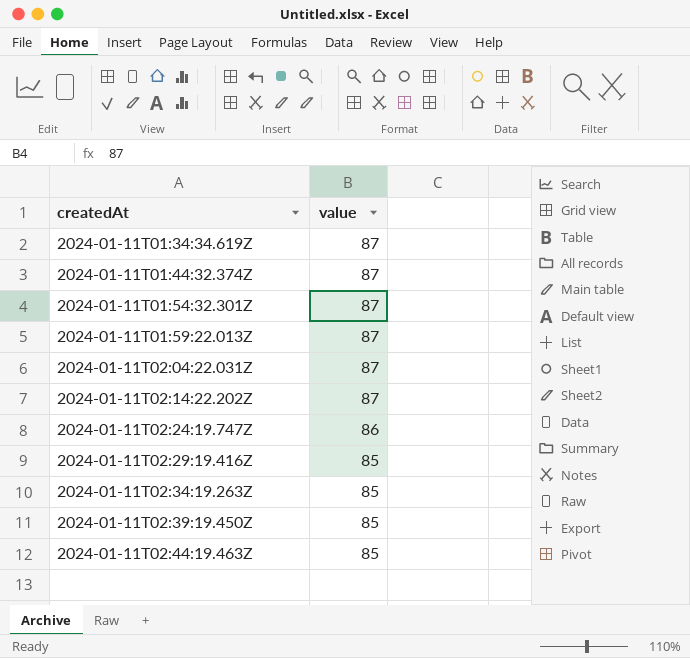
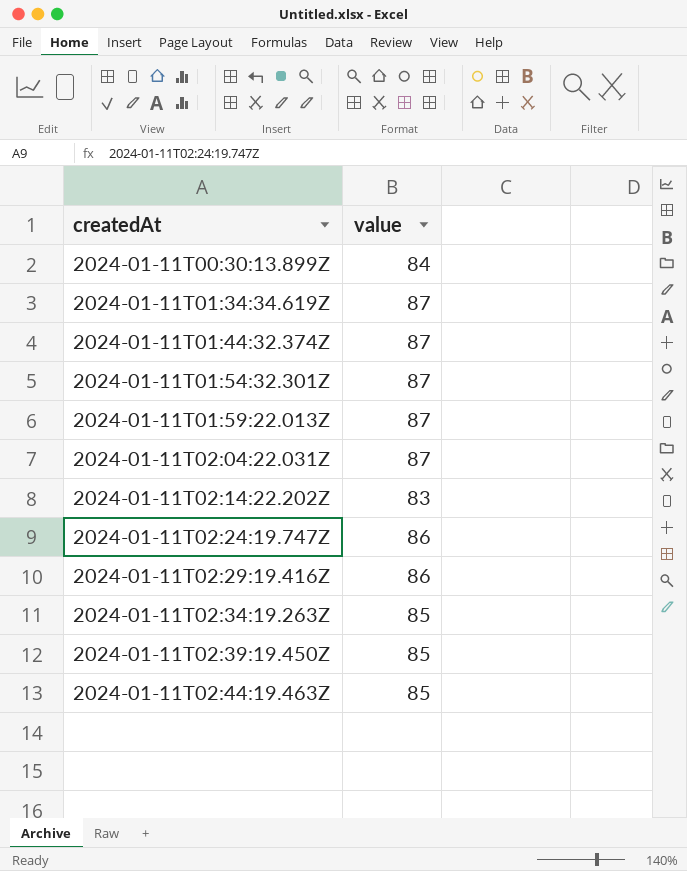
row 2024-01-11T00:30:13.899Z: none -> 84
2024-01-11T02:14:22.202Z | value: 87 -> 83
2024-01-11T02:29:19.416Z | value: 85 -> 86

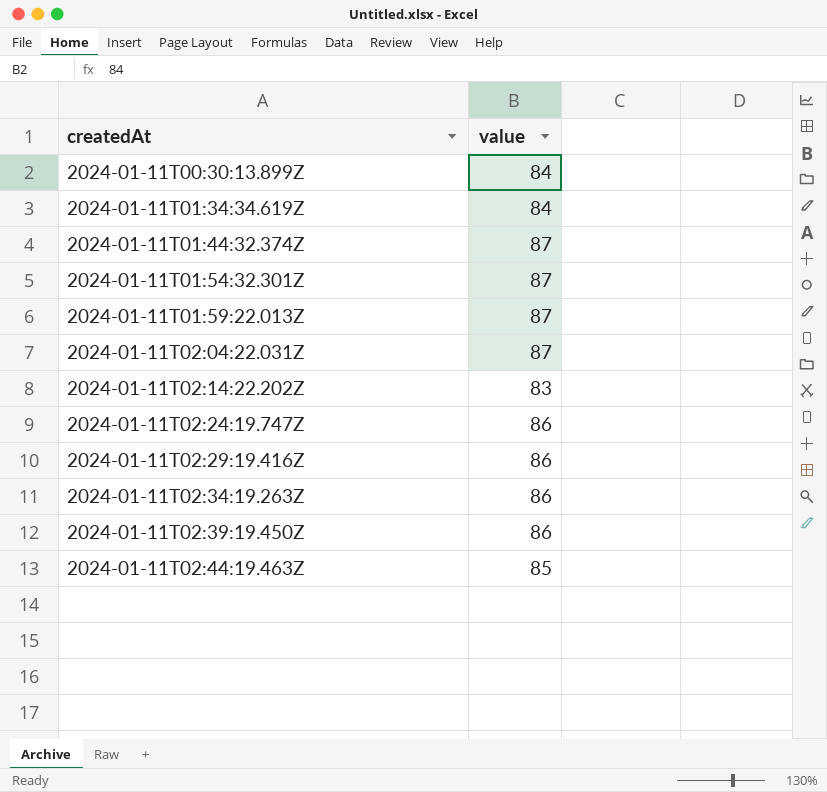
2024-01-11T01:34:34.619Z | value: 87 -> 84
2024-01-11T02:34:19.263Z | value: 85 -> 86
2024-01-11T02:39:19.450Z | value: 85 -> 86

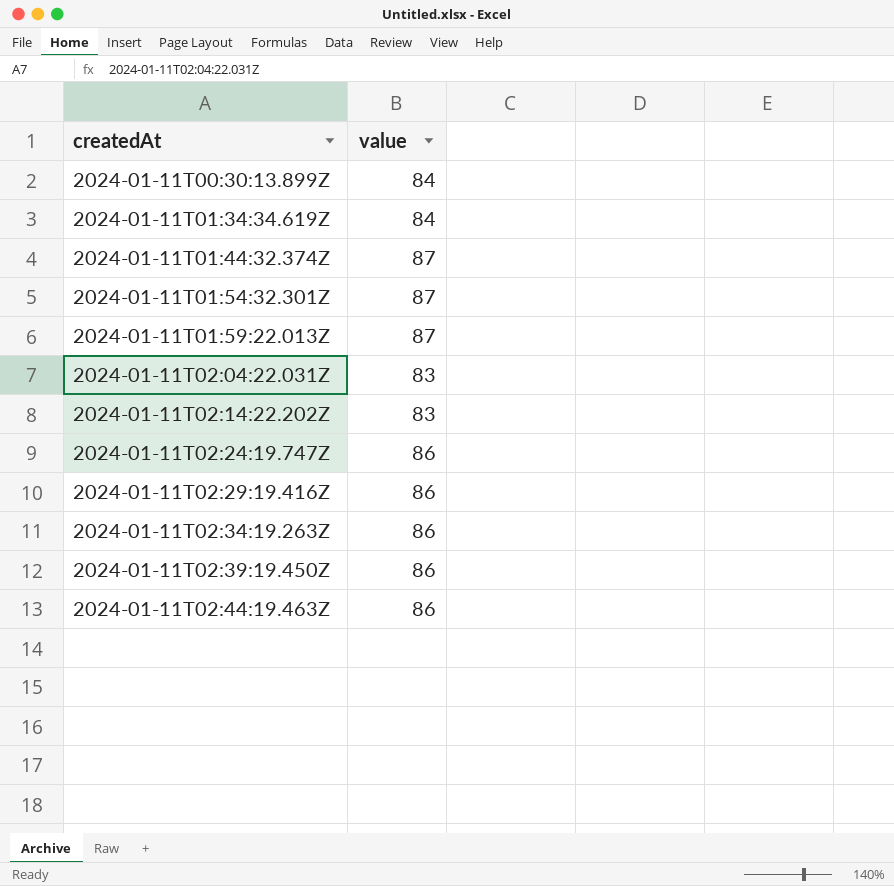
2024-01-11T02:04:22.031Z | value: 87 -> 83
2024-01-11T02:44:19.463Z | value: 85 -> 86

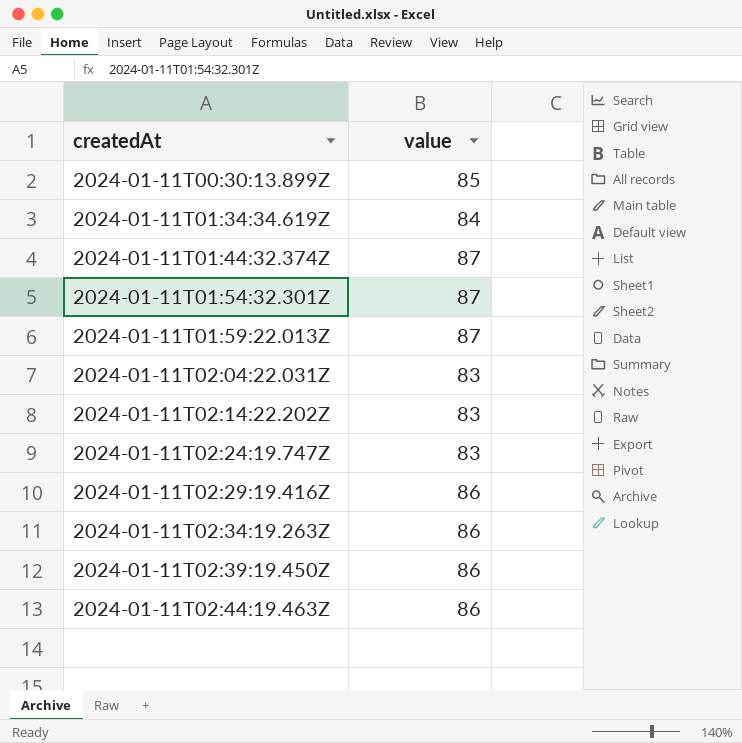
2024-01-11T00:30:13.899Z | value: 84 -> 85
2024-01-11T02:24:19.747Z | value: 86 -> 83

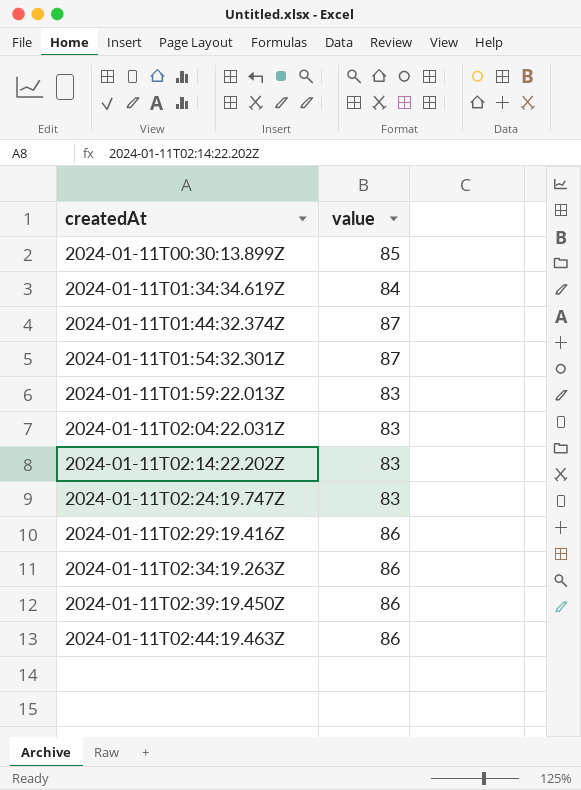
2024-01-11T01:59:22.013Z | value: 87 -> 83

